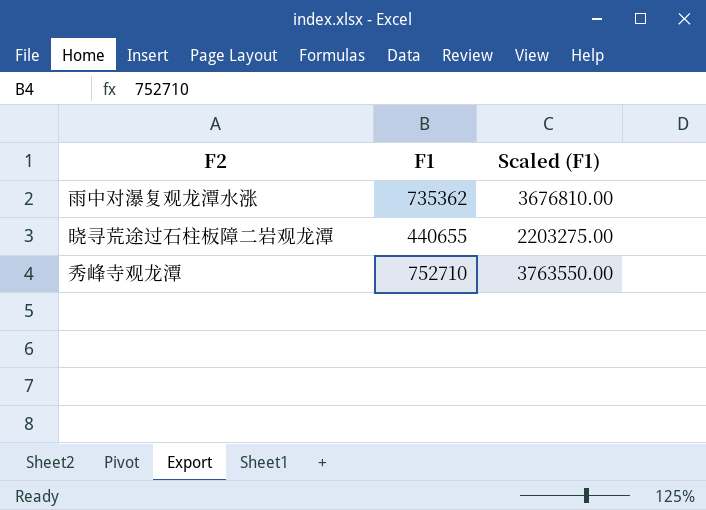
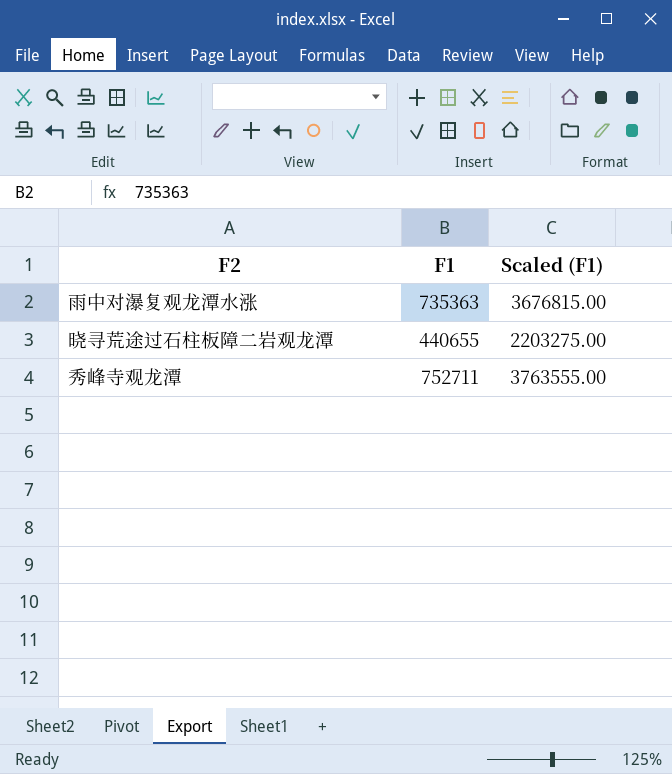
雨中对瀑复观龙潭水涨 | F1: 735362 -> 735363
雨中对瀑复观龙潭水涨 | Scaled (F1): 3676810.00 -> 3676815.00
秀峰寺观龙潭 | F1: 752710 -> 752711
秀峰寺观龙潭 | Scaled (F1): 3763550.00 -> 3763555.00

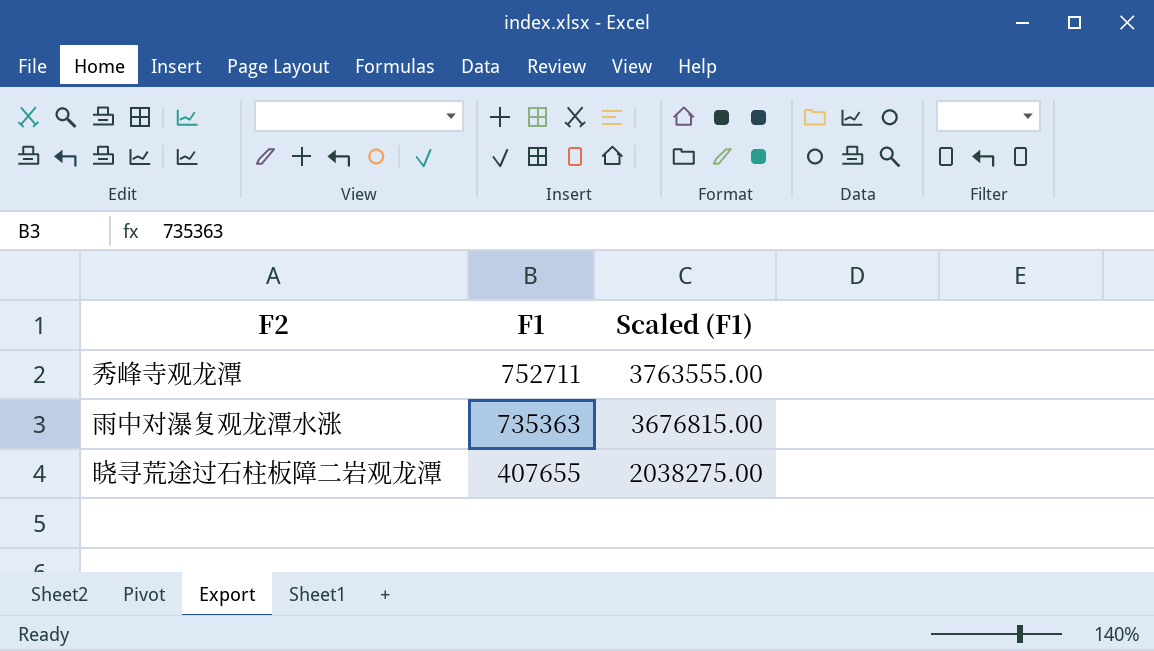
row order: none -> F1 descending
晓寻荒途过石柱板障二岩观龙潭 | F1: 440655 -> 407655
晓寻荒途过石柱板障二岩观龙潭 | Scaled (F1): 2203275.00 -> 2038275.00

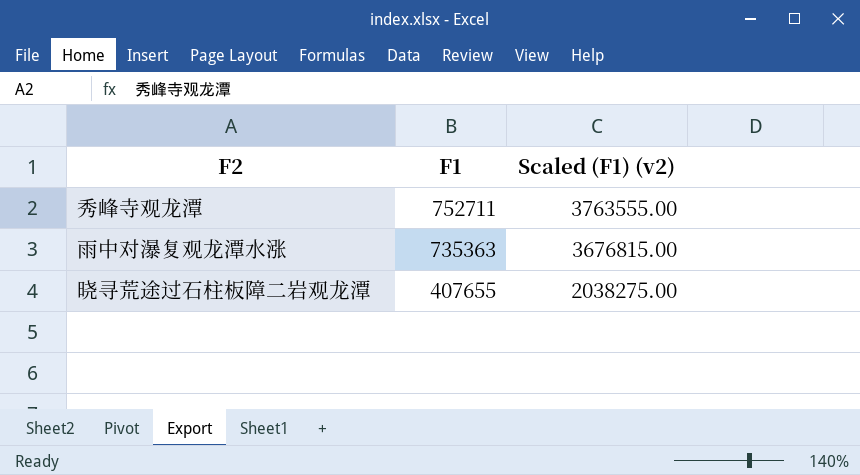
column name: Scaled (F1) -> Scaled (F1) (v2)

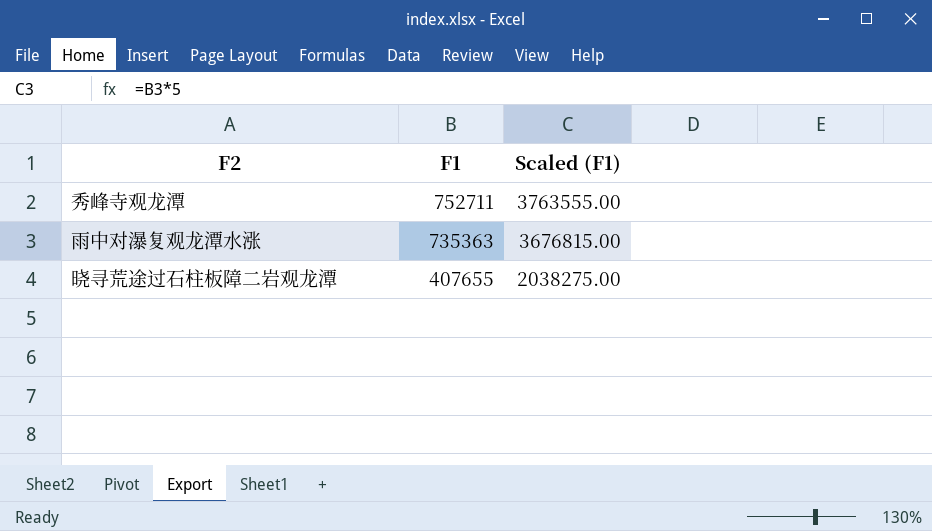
column name: Scaled (F1) (v2) -> Scaled (F1)

